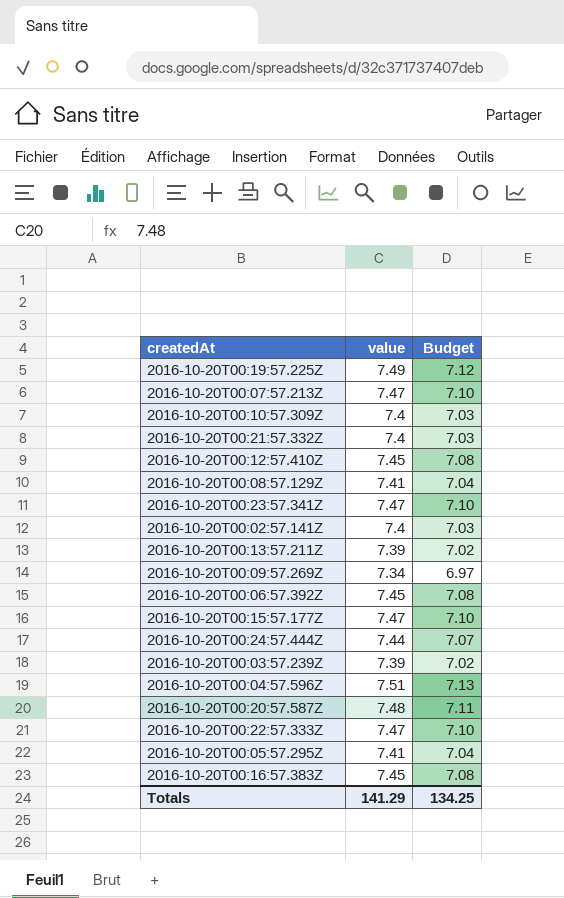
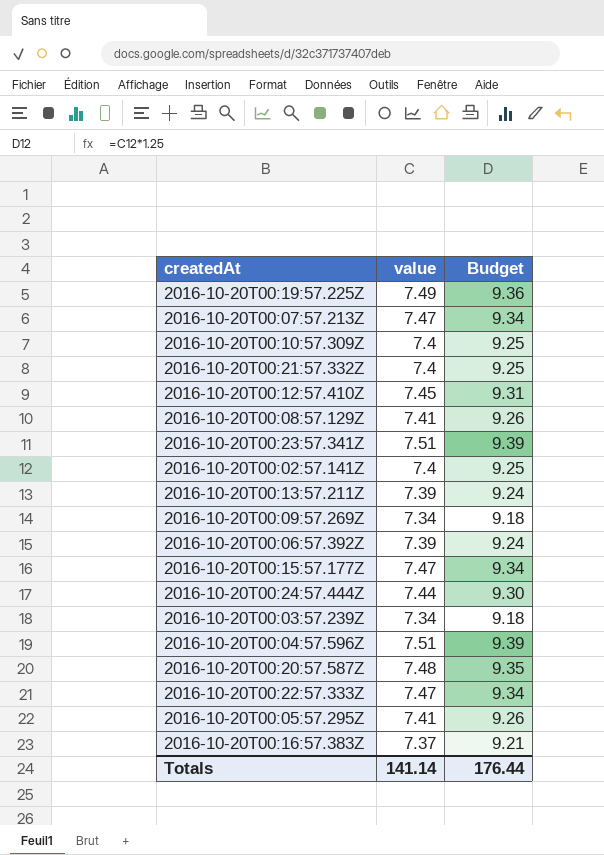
column Budget | formula: [value] * 0.95 -> [value] * 1.25
2016-10-20T00:23:57.341Z | value: 7.47 -> 7.51
2016-10-20T00:06:57.392Z | value: 7.45 -> 7.39
2016-10-20T00:03:57.239Z | value: 7.39 -> 7.34
2016-10-20T00:16:57.383Z | value: 7.45 -> 7.37
Totals | value: 141.29 -> 141.14
Totals | Budget: 134.25 -> 176.44

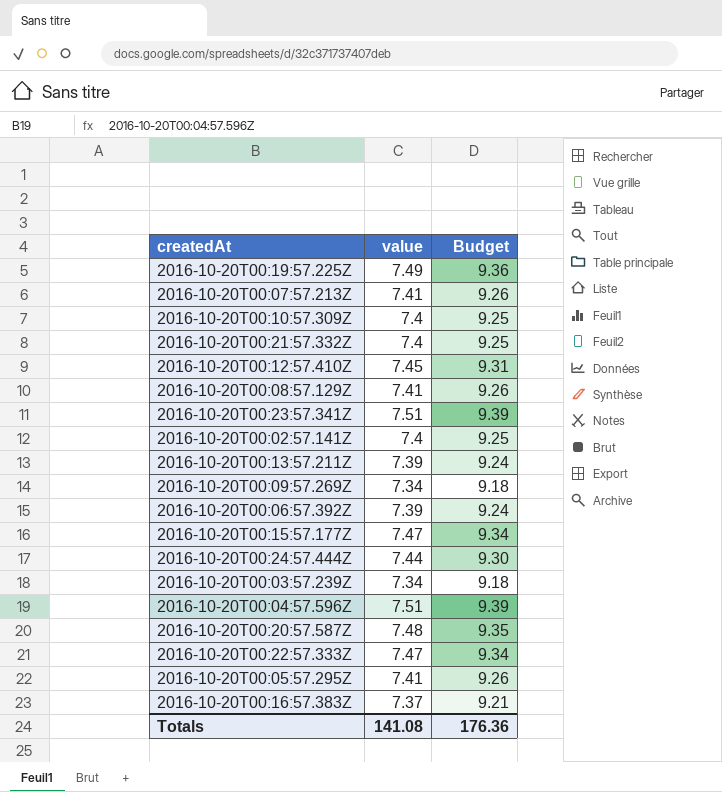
2016-10-20T00:07:57.213Z | value: 7.47 -> 7.41
2016-10-20T00:07:57.213Z | Budget: 9.34 -> 9.26
Totals | value: 141.14 -> 141.08
Totals | Budget: 176.44 -> 176.36

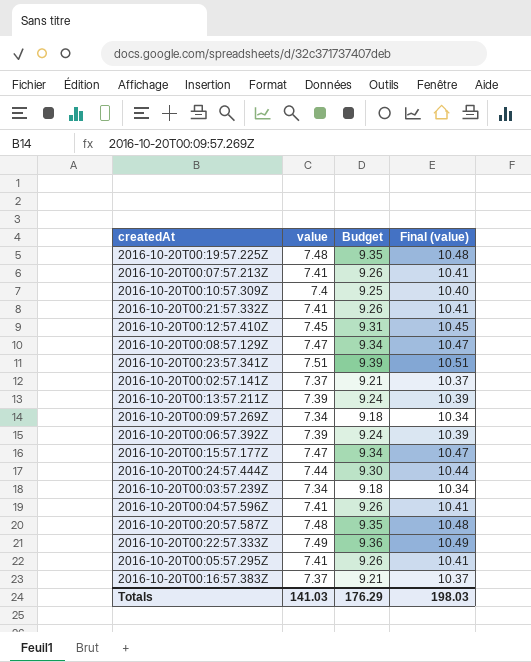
column Final (value) | formula: none -> [value] + 3
2016-10-20T00:19:57.225Z | value: 7.49 -> 7.48
2016-10-20T00:19:57.225Z | Budget: 9.36 -> 9.35
2016-10-20T00:21:57.332Z | value: 7.4 -> 7.41
2016-10-20T00:21:57.332Z | Budget: 9.25 -> 9.26
2016-10-20T00:08:57.129Z | value: 7.41 -> 7.47
2016-10-20T00:08:57.129Z | Budget: 9.26 -> 9.34
2016-10-20T00:02:57.141Z | value: 7.4 -> 7.37
2016-10-20T00:02:57.141Z | Budget: 9.25 -> 9.21
2016-10-20T00:04:57.596Z | value: 7.51 -> 7.41
2016-10-20T00:04:57.596Z | Budget: 9.39 -> 9.26
2016-10-20T00:22:57.333Z | value: 7.47 -> 7.49
2016-10-20T00:22:57.333Z | Budget: 9.34 -> 9.36
Totals | value: 141.08 -> 141.03
Totals | Budget: 176.36 -> 176.29

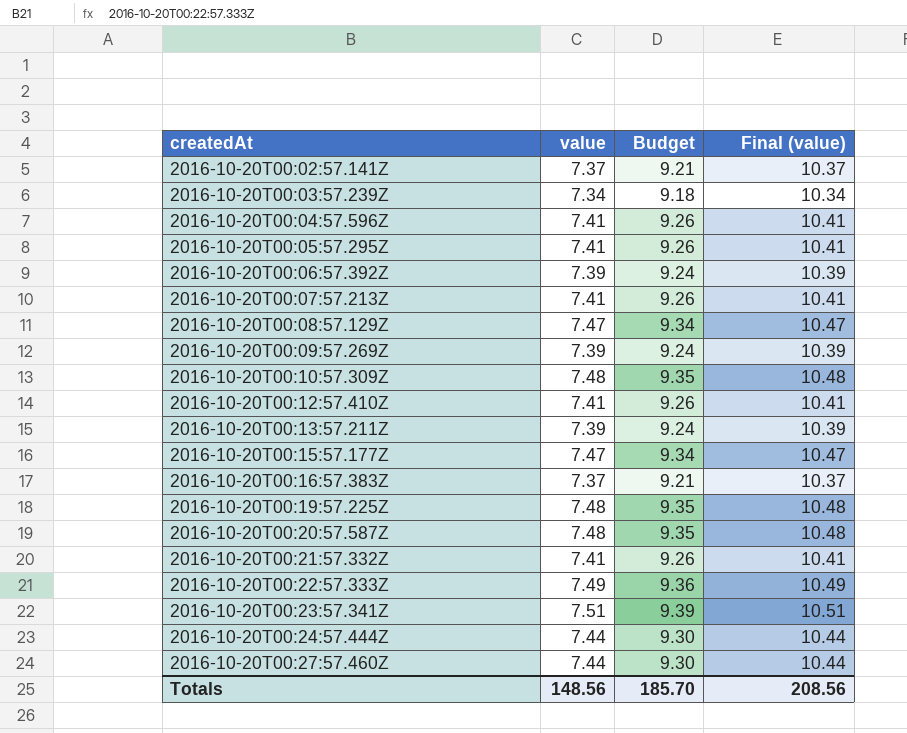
row order: none -> createdAt ascending
2016-10-20T00:09:57.269Z | value: 7.34 -> 7.39
2016-10-20T00:09:57.269Z | Budget: 9.18 -> 9.24
2016-10-20T00:09:57.269Z | Final (value): 10.34 -> 10.39
2016-10-20T00:10:57.309Z | value: 7.4 -> 7.48
2016-10-20T00:10:57.309Z | Budget: 9.25 -> 9.35
2016-10-20T00:10:57.309Z | Final (value): 10.40 -> 10.48
2016-10-20T00:12:57.410Z | value: 7.45 -> 7.41
2016-10-20T00:12:57.410Z | Budget: 9.31 -> 9.26
2016-10-20T00:12:57.410Z | Final (value): 10.45 -> 10.41
row 2016-10-20T00:27:57.460Z: none -> 7.44 | 9.30 | 10.44
Totals | value: 141.03 -> 148.56
Totals | Budget: 176.29 -> 185.70
Totals | Final (value): 198.03 -> 208.56

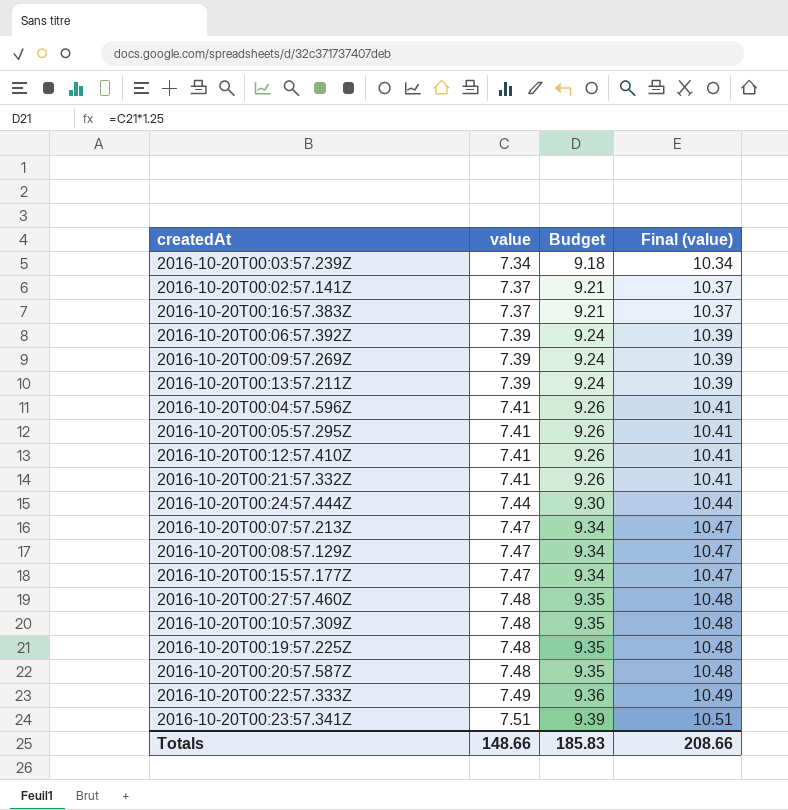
row order: createdAt ascending -> value ascending
2016-10-20T00:07:57.213Z | value: 7.41 -> 7.47
2016-10-20T00:07:57.213Z | Budget: 9.26 -> 9.34
2016-10-20T00:07:57.213Z | Final (value): 10.41 -> 10.47
2016-10-20T00:27:57.460Z | value: 7.44 -> 7.48
2016-10-20T00:27:57.460Z | Budget: 9.30 -> 9.35
2016-10-20T00:27:57.460Z | Final (value): 10.44 -> 10.48
Totals | value: 148.56 -> 148.66
Totals | Budget: 185.70 -> 185.83
Totals | Final (value): 208.56 -> 208.66

